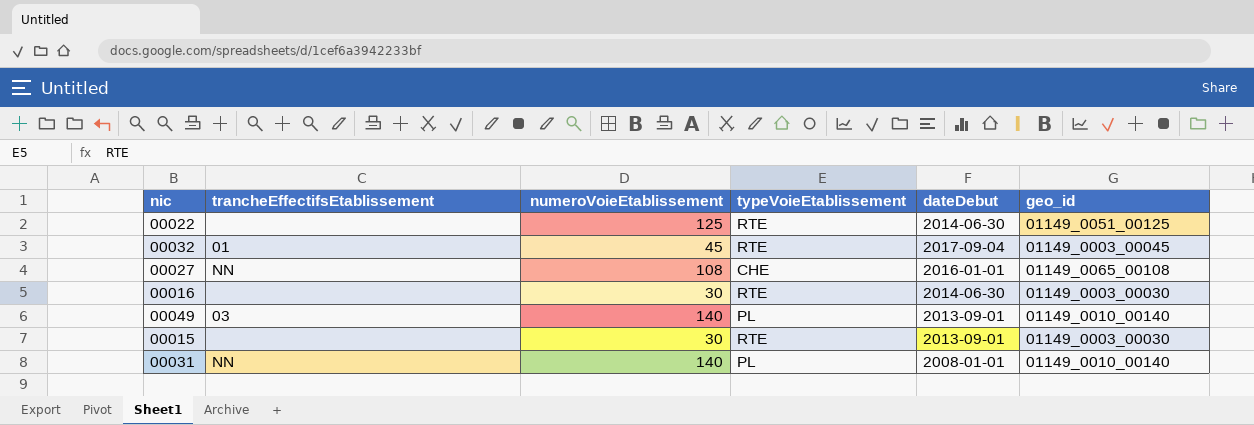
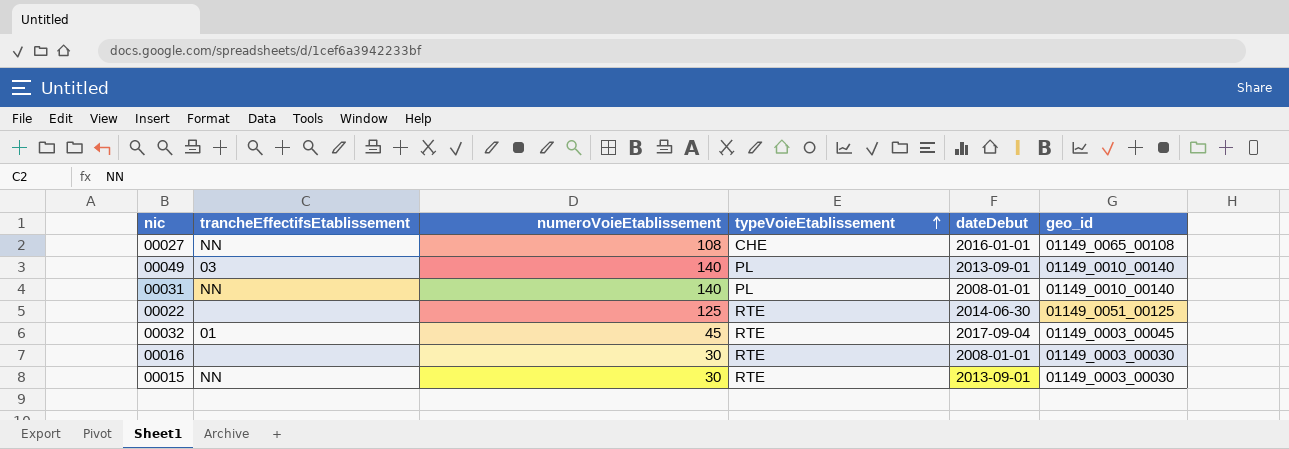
row order: none -> typeVoieEtablissement ascending
00016 | dateDebut: 2014-06-30 -> 2008-01-01
00015 | trancheEffectifsEtablissement: none -> NN

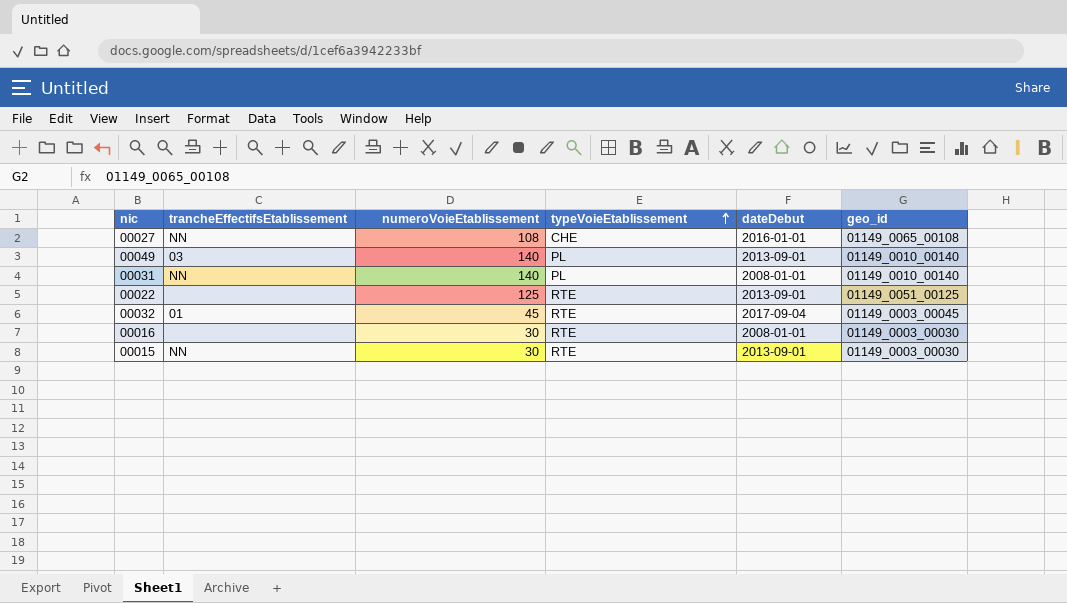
00022 | dateDebut: 2014-06-30 -> 2013-09-01

